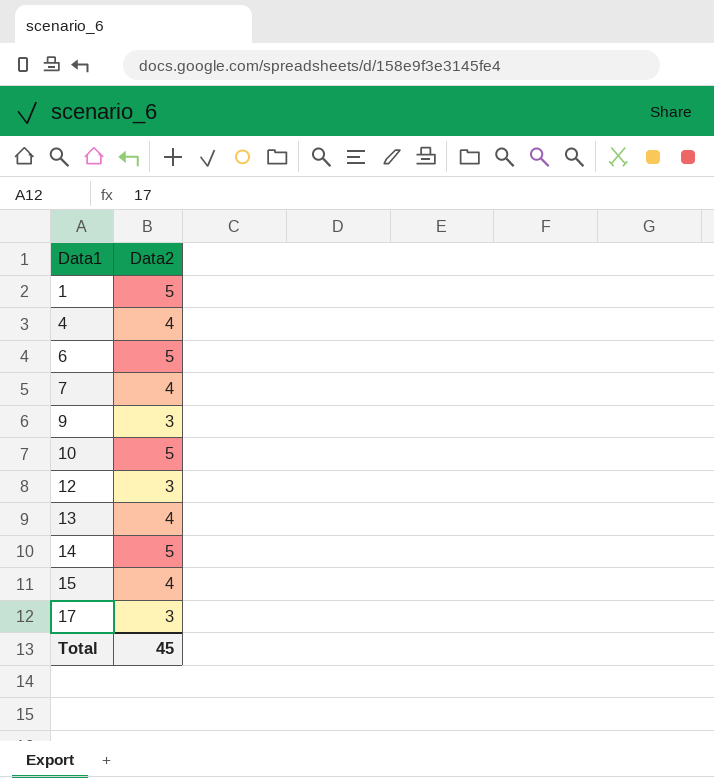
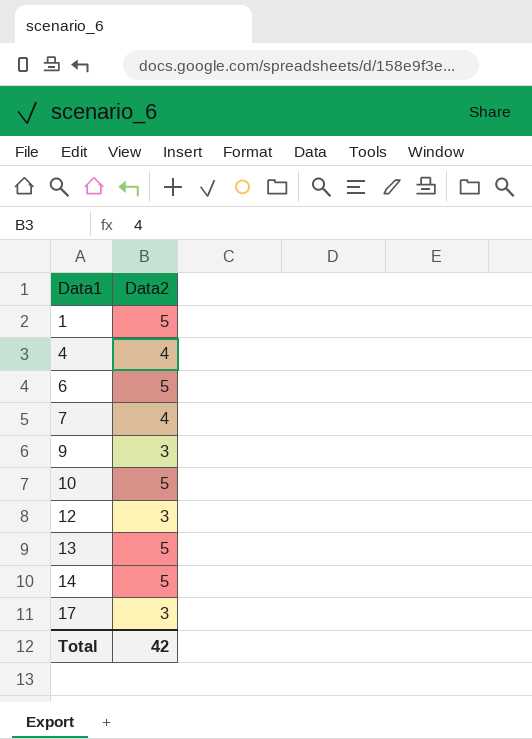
row 15: 4 -> none
13 | Data2: 4 -> 5
Total | Data2: 45 -> 42

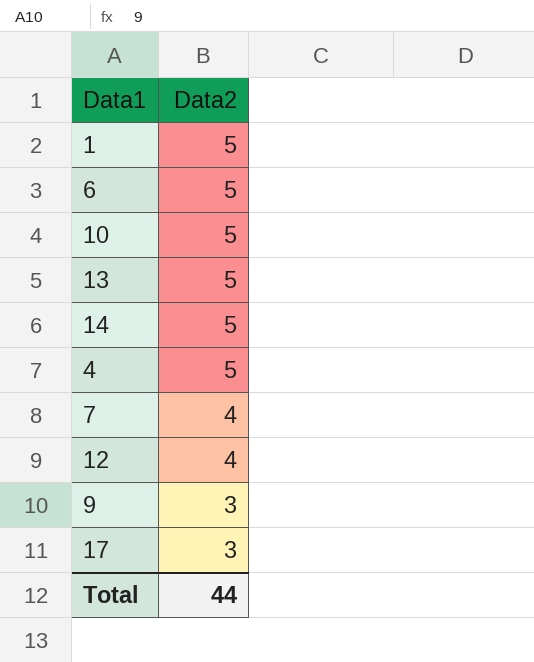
row order: Data1 ascending -> Data2 descending
4 | Data2: 4 -> 5
12 | Data2: 3 -> 4
Total | Data2: 42 -> 44

